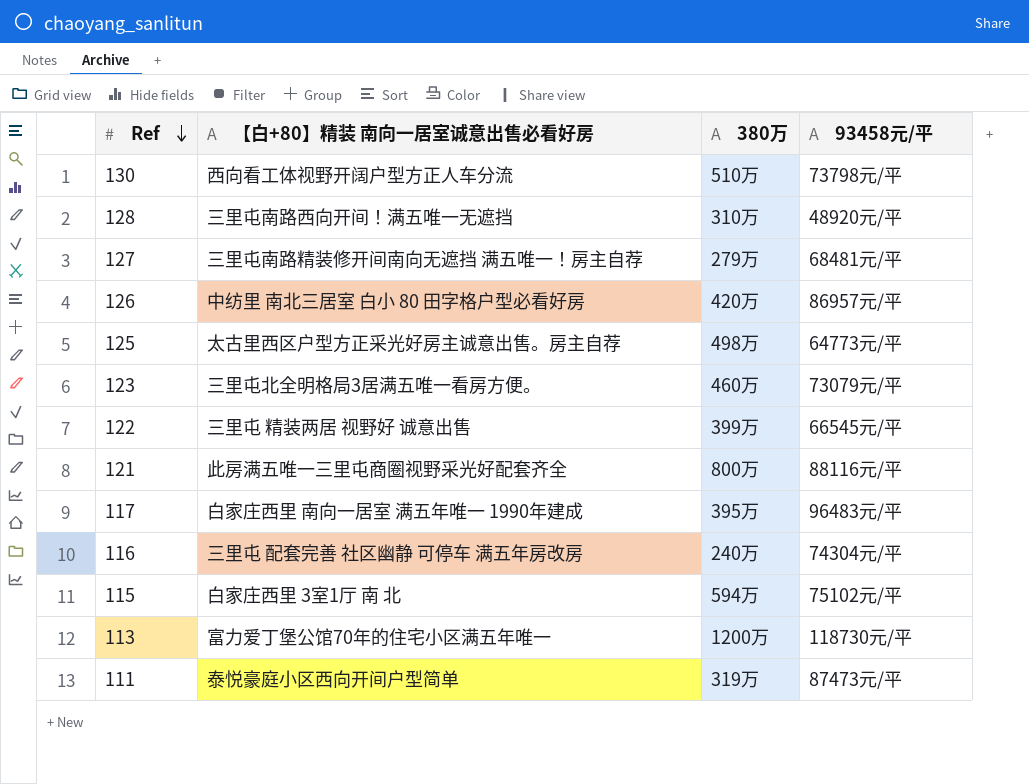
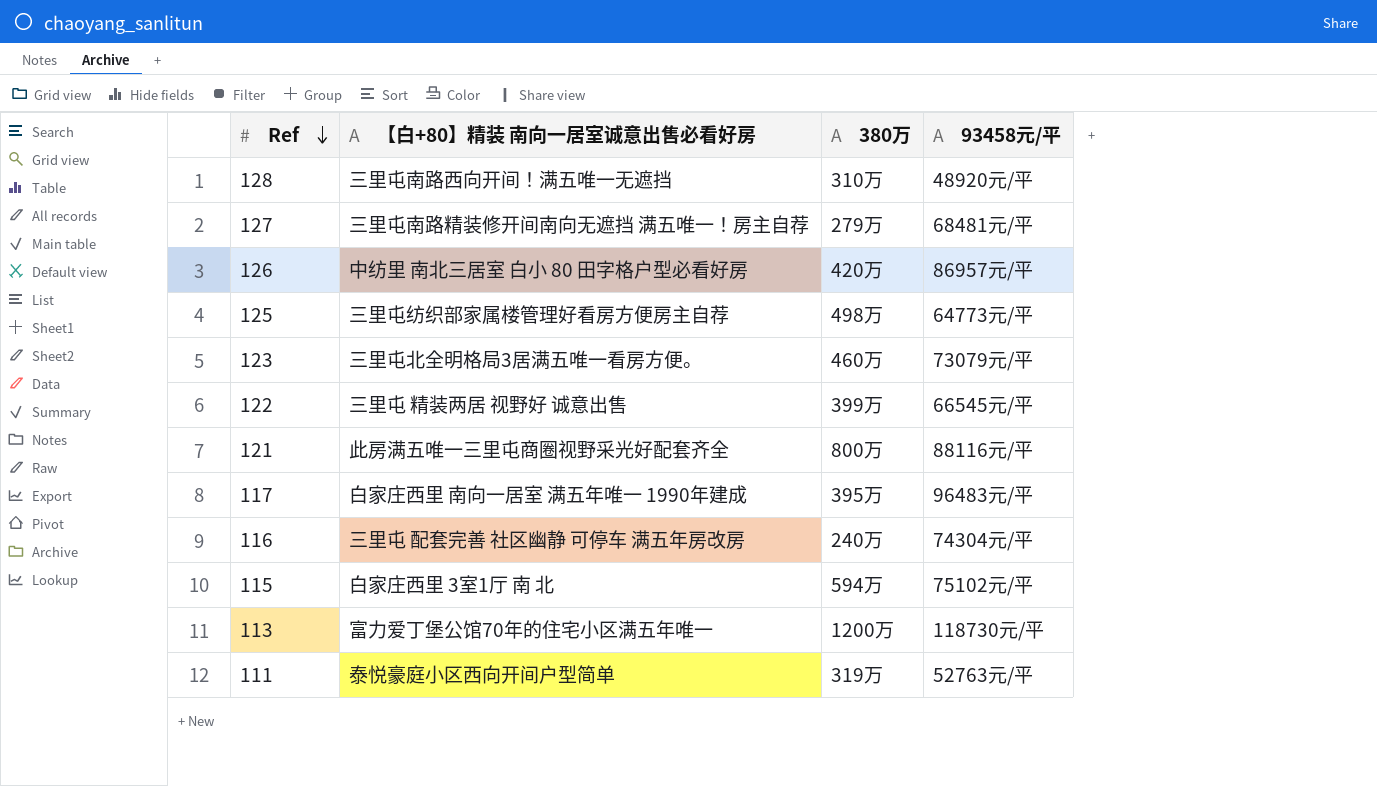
row 130: 西向看工体视野开阔户型方正人车分流 | 510万 | 73798元/平 -> none
125 | 【白+80】精装 南向一居室诚意出售必看好房: 太古里西区户型方正采光好房主诚意出售。房主自荐 -> 三里屯纺织部家属楼管理好看房方便房主自荐
111 | 93458元/平: 87473元/平 -> 52763元/平

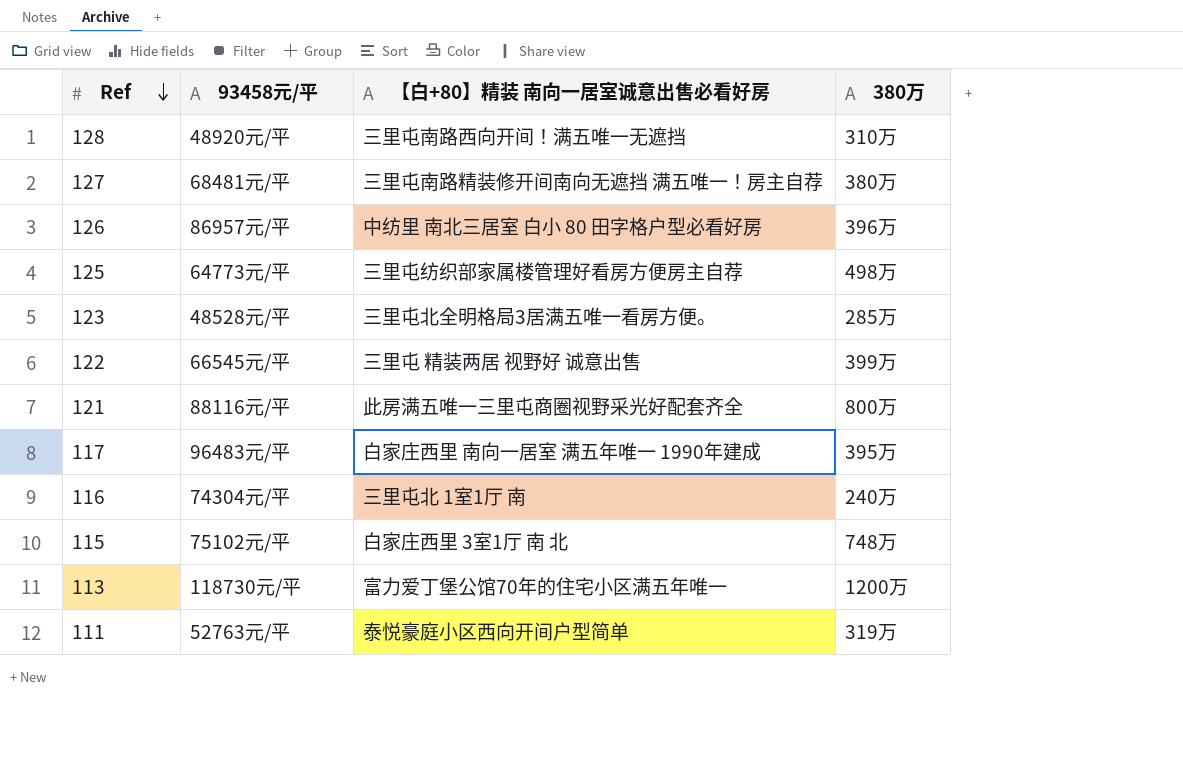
column 93458元/平 | position: 4 -> 2
127 | 380万: 279万 -> 380万
126 | 380万: 420万 -> 396万
123 | 93458元/平: 73079元/平 -> 48528元/平
123 | 380万: 460万 -> 285万
116 | 【白+80】精装 南向一居室诚意出售必看好房: 三里屯 配套完善 社区幽静 可停车 满五年房改房 -> 三里屯北 1室1厅 南
115 | 380万: 594万 -> 748万

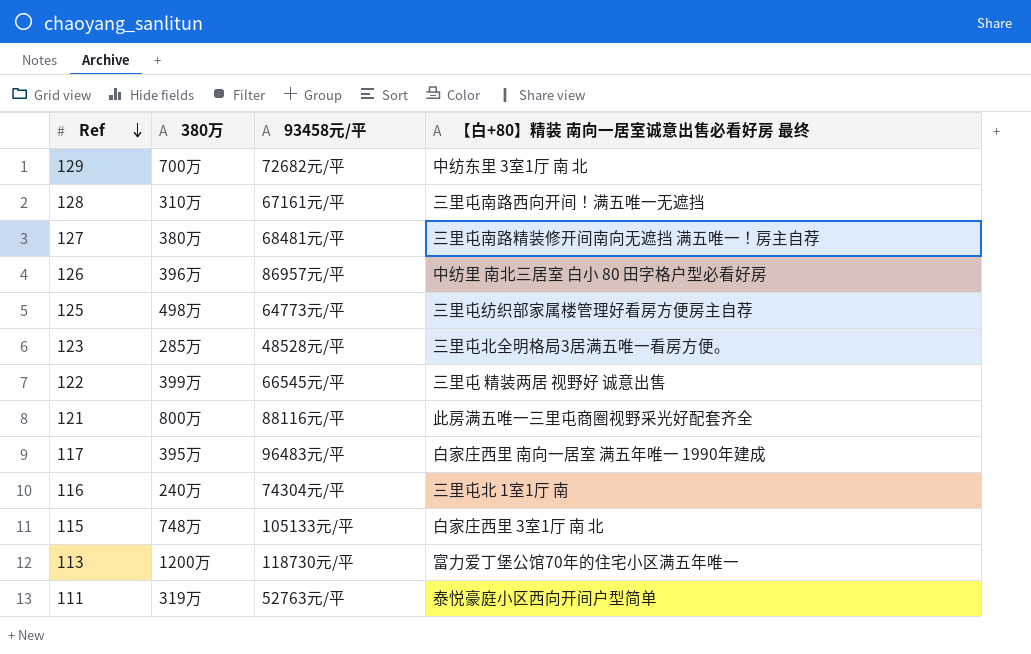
column 380万 | position: 4 -> 2
column name: 【白+80】精装 南向一居室诚意出售必看好房 -> 【白+80】精装 南向一居室诚意出售必看好房 最终
row 129: none -> 700万 | 72682元/平 | 中纺东里 3室1厅 南 北
128 | 93458元/平: 48920元/平 -> 67161元/平
115 | 93458元/平: 75102元/平 -> 105133元/平

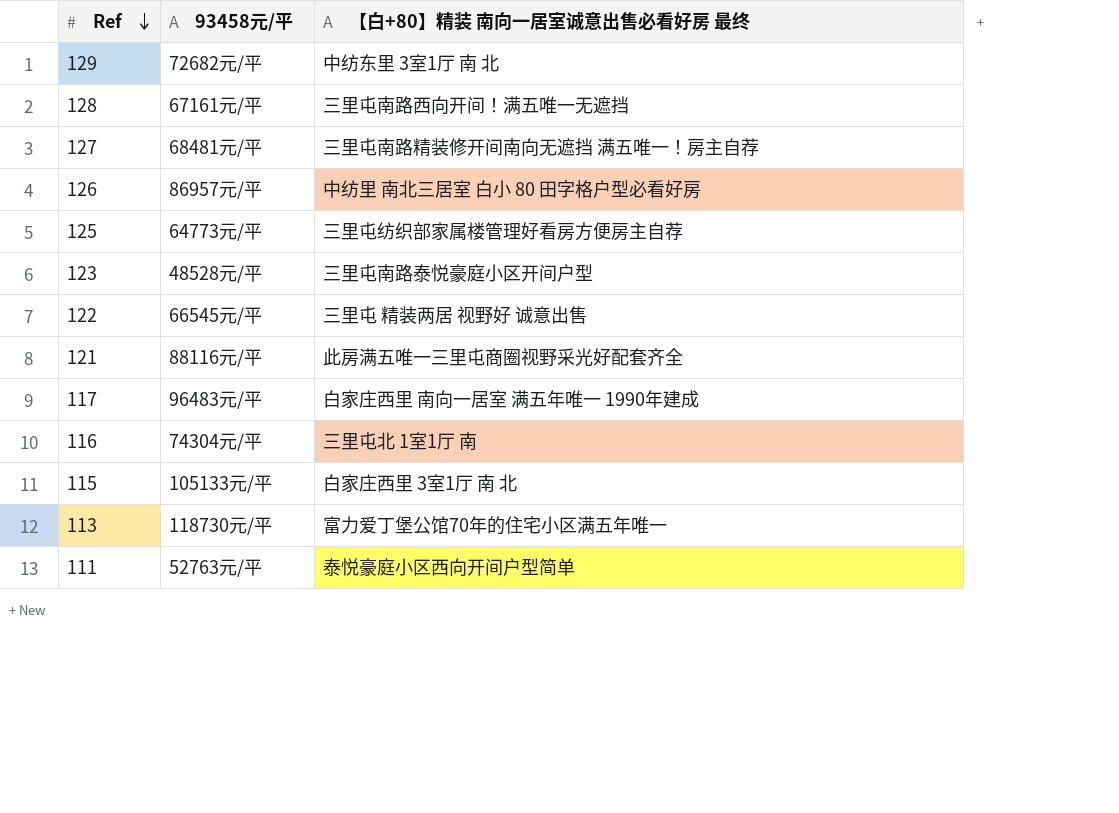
column 380万 | position: 2 -> none
123 | 【白+80】精装 南向一居室诚意出售必看好房 最终: 三里屯北全明格局3居满五唯一看房方便。 -> 三里屯南路泰悦豪庭小区开间户型

